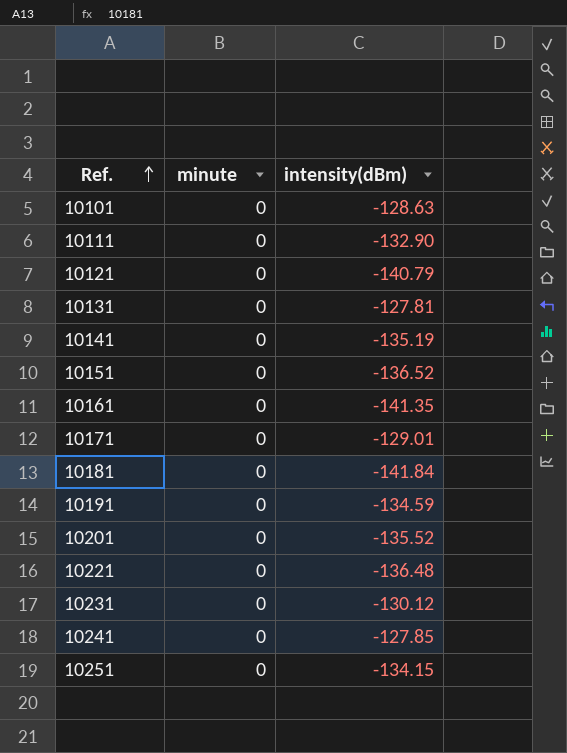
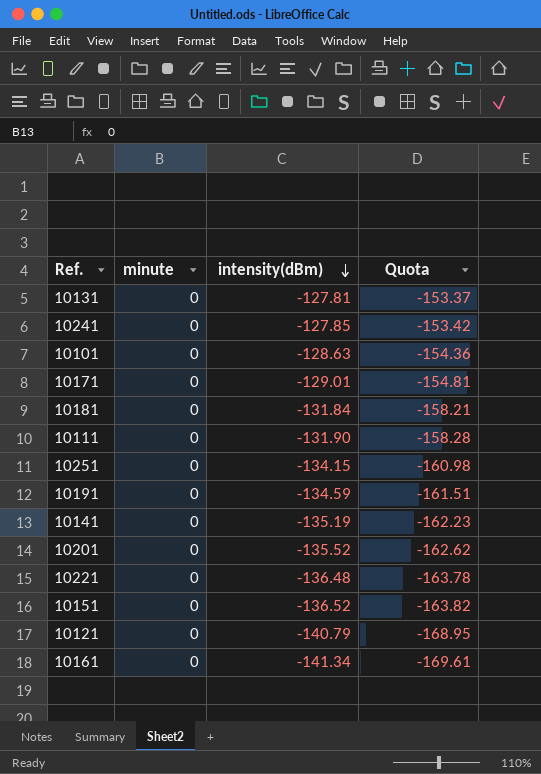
row order: Ref. ascending -> intensity(dBm) descending
column Quota | formula: none -> [intensity(dBm)] * 1.2
row 10231: 0 | -130.12 -> none
10181 | intensity(dBm): -141.84 -> -131.84
10111 | intensity(dBm): -132.90 -> -131.90
10161 | intensity(dBm): -141.35 -> -141.34

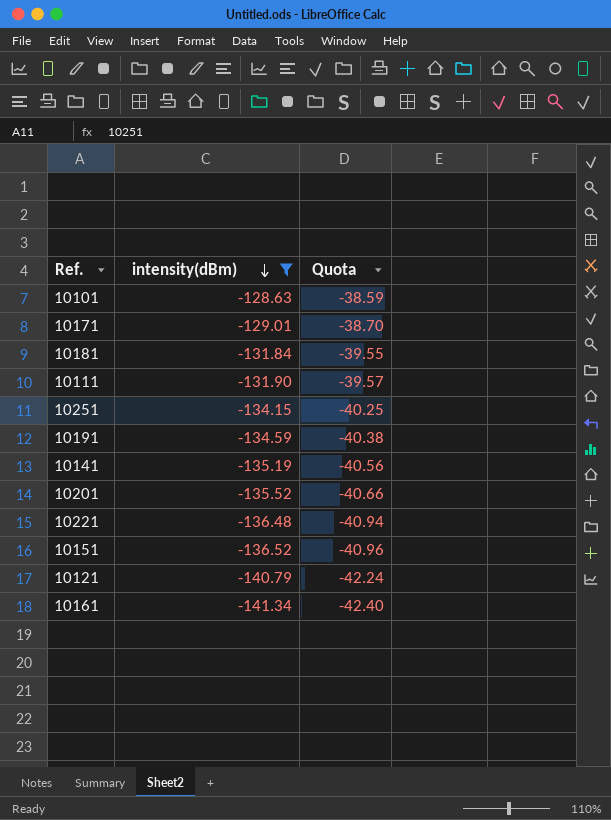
filter: none -> intensity(dBm) <= -128.63
column minute | position: 2 -> none
column Quota | formula: [intensity(dBm)] * 1.2 -> [intensity(dBm)] * 0.3

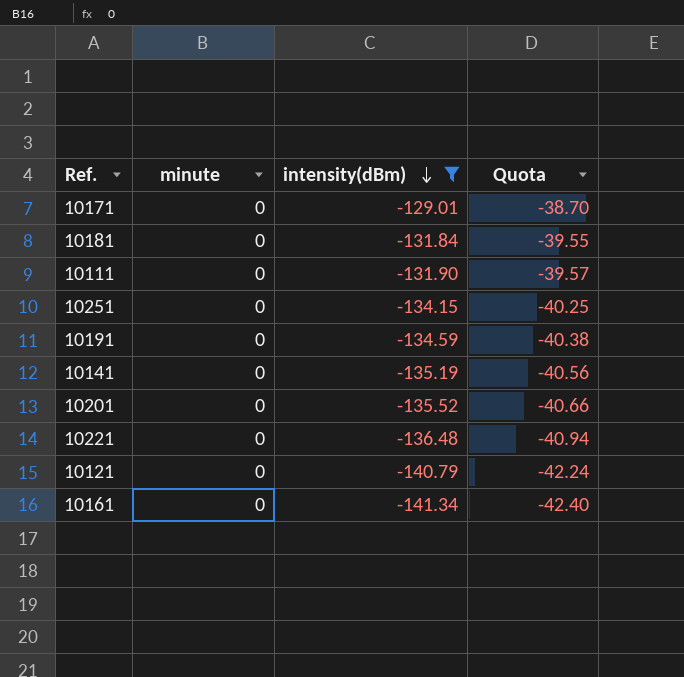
column minute | position: none -> 2
row 10101: -128.63 | -38.59 -> none
row 10151: -136.52 | -40.96 -> none

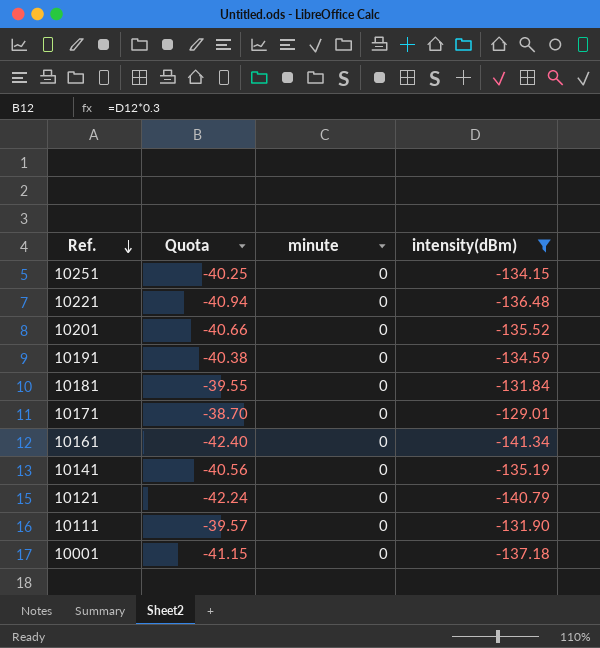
row order: intensity(dBm) descending -> Ref. descending
column Quota | position: 4 -> 2
row 10001: none -> -41.15 | 0 | -137.18

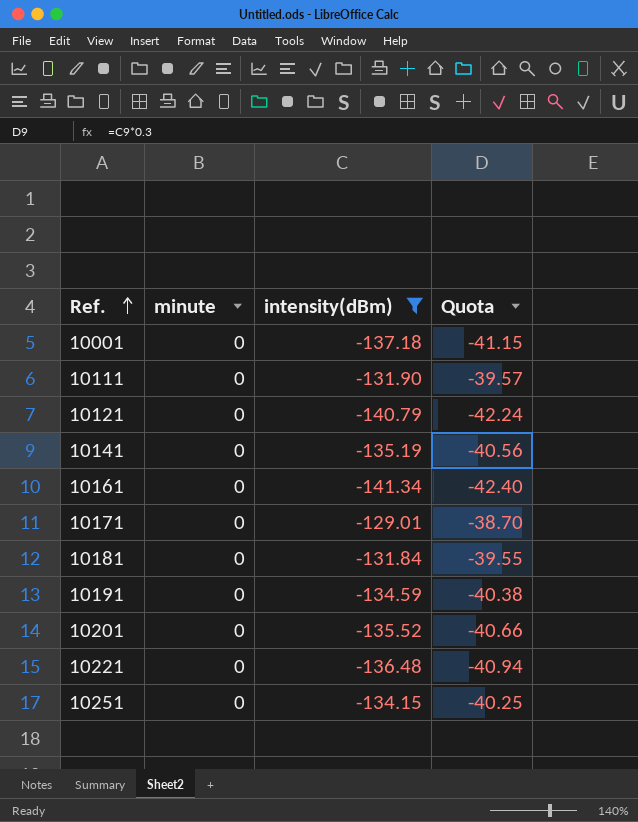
row order: Ref. descending -> Ref. ascending
column Quota | position: 2 -> 4

